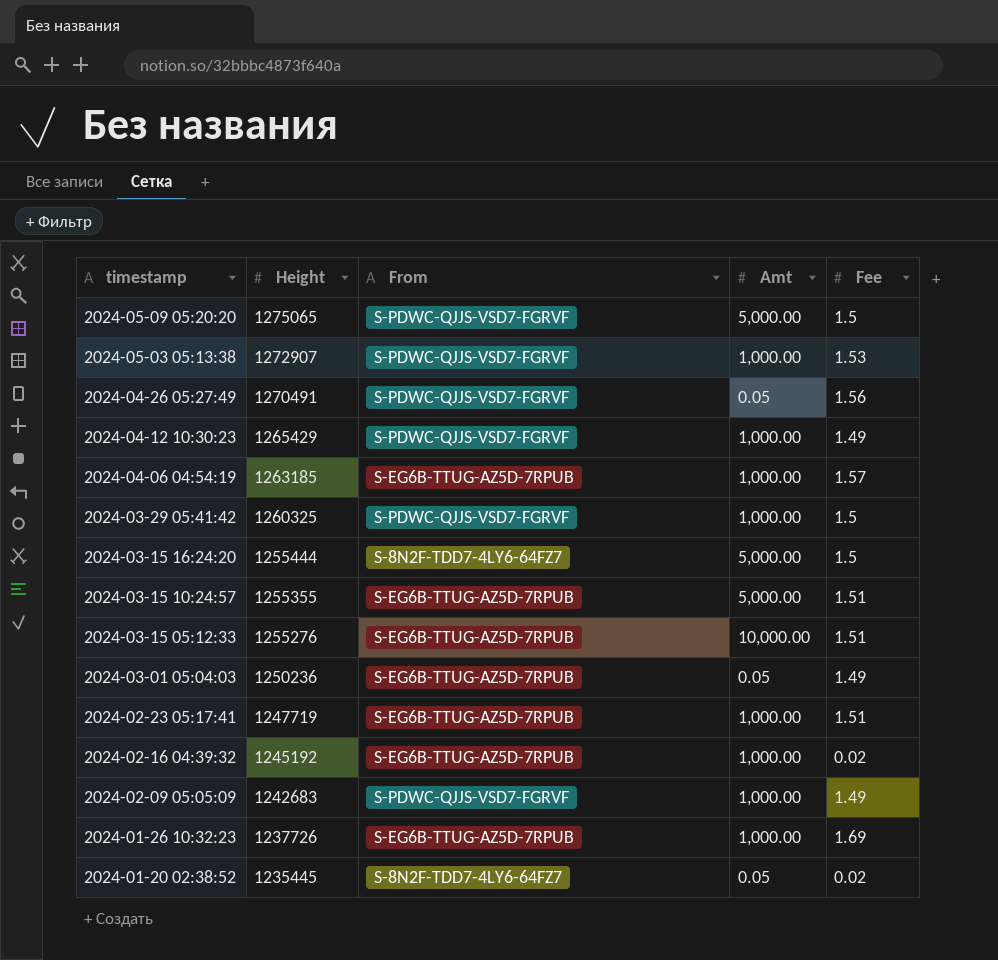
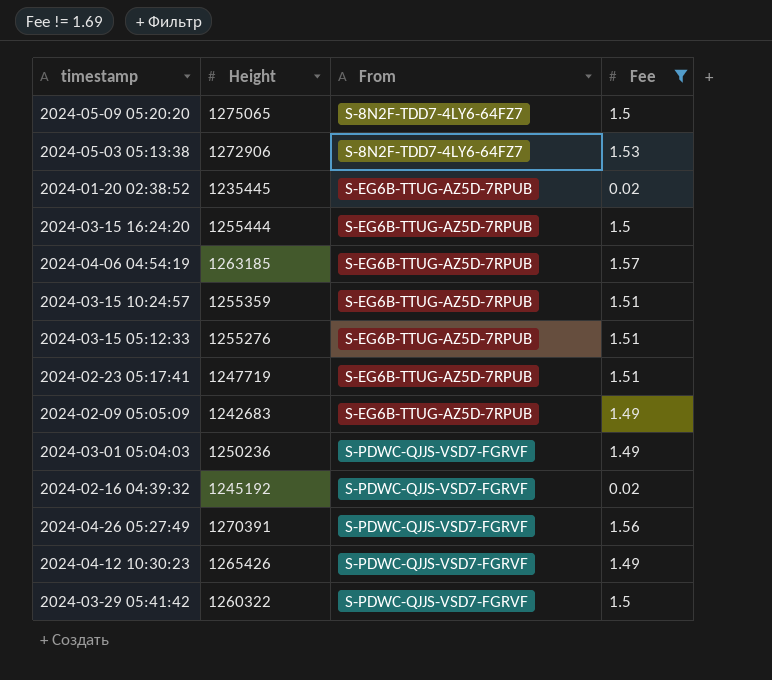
filter: none -> Fee != 1.69
row order: timestamp descending -> From ascending
column Amt | position: 4 -> none
2024-05-09 05:20:20 | From: S-PDWC-QJJS-VSD7-FGRVF -> S-8N2F-TDD7-4LY6-64FZ7
2024-05-03 05:13:38 | Height: 1272907 -> 1272906
2024-05-03 05:13:38 | From: S-PDWC-QJJS-VSD7-FGRVF -> S-8N2F-TDD7-4LY6-64FZ7
2024-01-20 02:38:52 | From: S-8N2F-TDD7-4LY6-64FZ7 -> S-EG6B-TTUG-AZ5D-7RPUB
2024-03-15 16:24:20 | From: S-8N2F-TDD7-4LY6-64FZ7 -> S-EG6B-TTUG-AZ5D-7RPUB
2024-03-15 10:24:57 | Height: 1255355 -> 1255359
2024-02-09 05:05:09 | From: S-PDWC-QJJS-VSD7-FGRVF -> S-EG6B-TTUG-AZ5D-7RPUB
2024-03-01 05:04:03 | From: S-EG6B-TTUG-AZ5D-7RPUB -> S-PDWC-QJJS-VSD7-FGRVF
2024-02-16 04:39:32 | From: S-EG6B-TTUG-AZ5D-7RPUB -> S-PDWC-QJJS-VSD7-FGRVF
2024-04-26 05:27:49 | Height: 1270491 -> 1270391
2024-04-12 10:30:23 | Height: 1265429 -> 1265426
2024-03-29 05:41:42 | Height: 1260325 -> 1260322

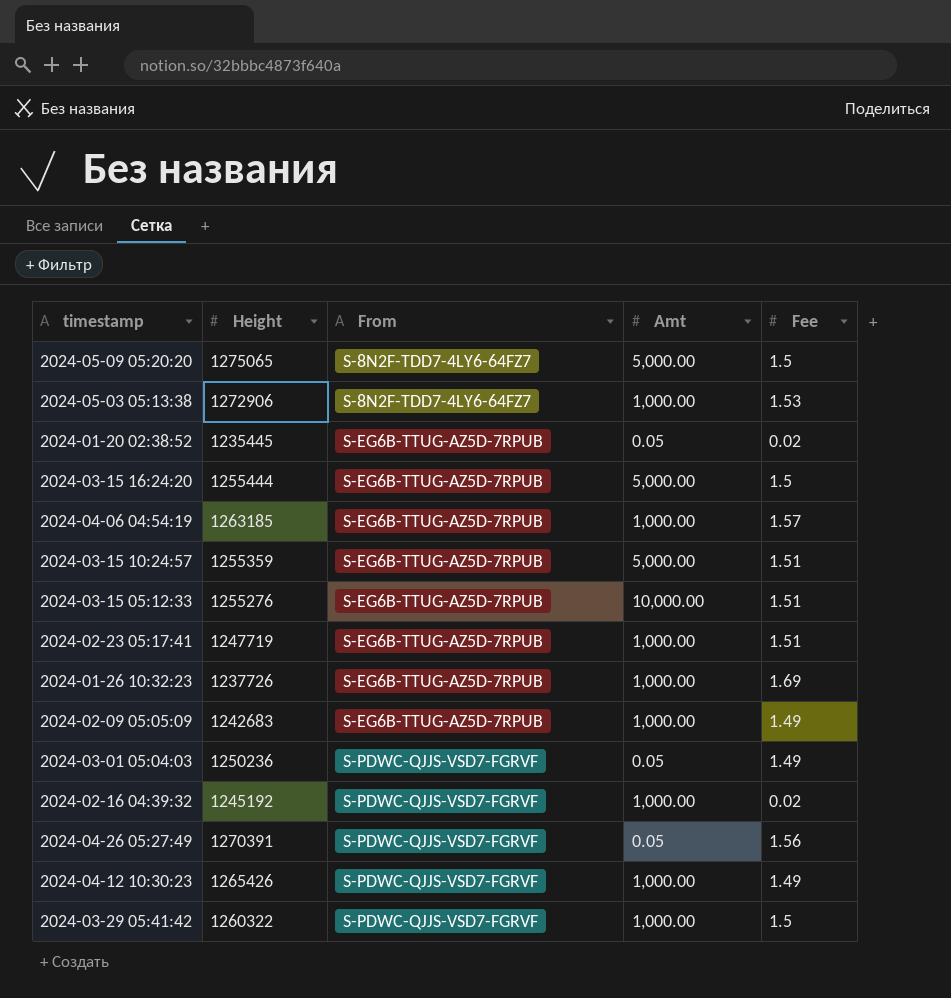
filter: Fee != 1.69 -> none
column Amt | position: none -> 4

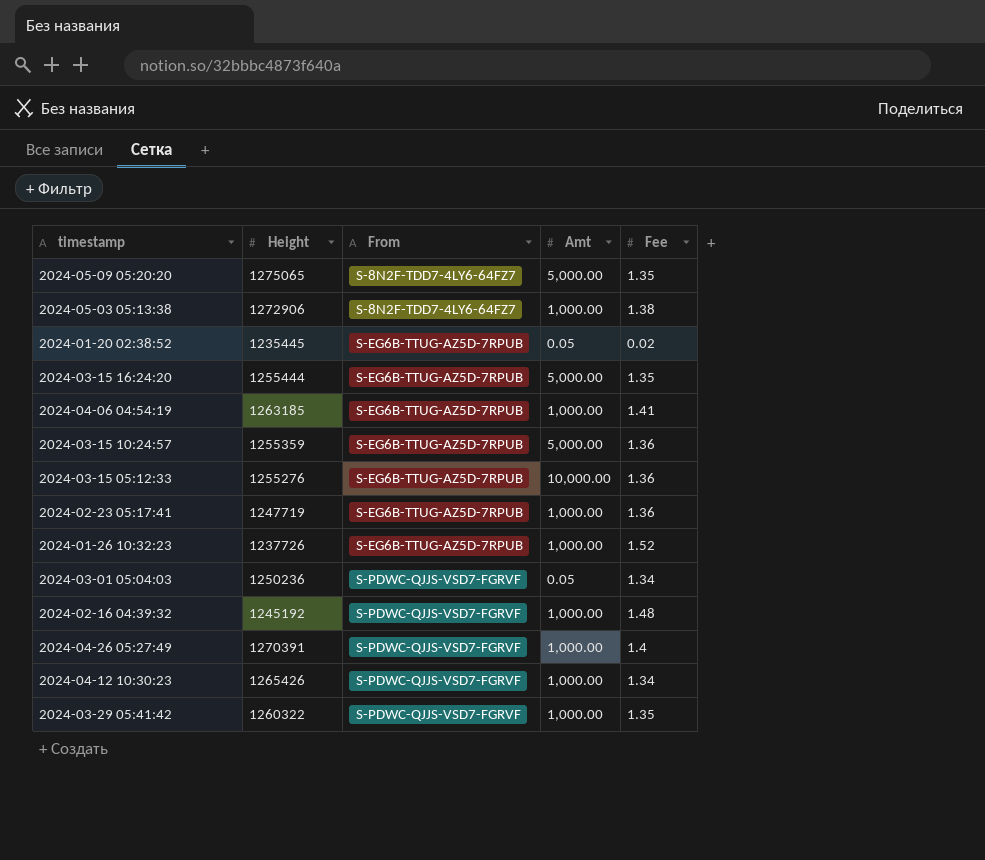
row 2024-02-09 05:05:09: 1242683 | S-EG6B-TTUG-AZ5D-7RPUB | 1,000.00 | 1.49 -> none
2024-05-09 05:20:20 | Fee: 1.5 -> 1.35
2024-05-03 05:13:38 | Fee: 1.53 -> 1.38
2024-03-15 16:24:20 | Fee: 1.5 -> 1.35
2024-04-06 04:54:19 | Fee: 1.57 -> 1.41
2024-03-15 10:24:57 | Fee: 1.51 -> 1.36
2024-03-15 05:12:33 | Fee: 1.51 -> 1.36
2024-02-23 05:17:41 | Fee: 1.51 -> 1.36
2024-01-26 10:32:23 | Fee: 1.69 -> 1.52
2024-03-01 05:04:03 | Fee: 1.49 -> 1.34
2024-02-16 04:39:32 | Fee: 0.02 -> 1.48
2024-04-26 05:27:49 | Amt: 0.05 -> 1,000.00
2024-04-26 05:27:49 | Fee: 1.56 -> 1.4
2024-04-12 10:30:23 | Fee: 1.49 -> 1.34
2024-03-29 05:41:42 | Fee: 1.5 -> 1.35

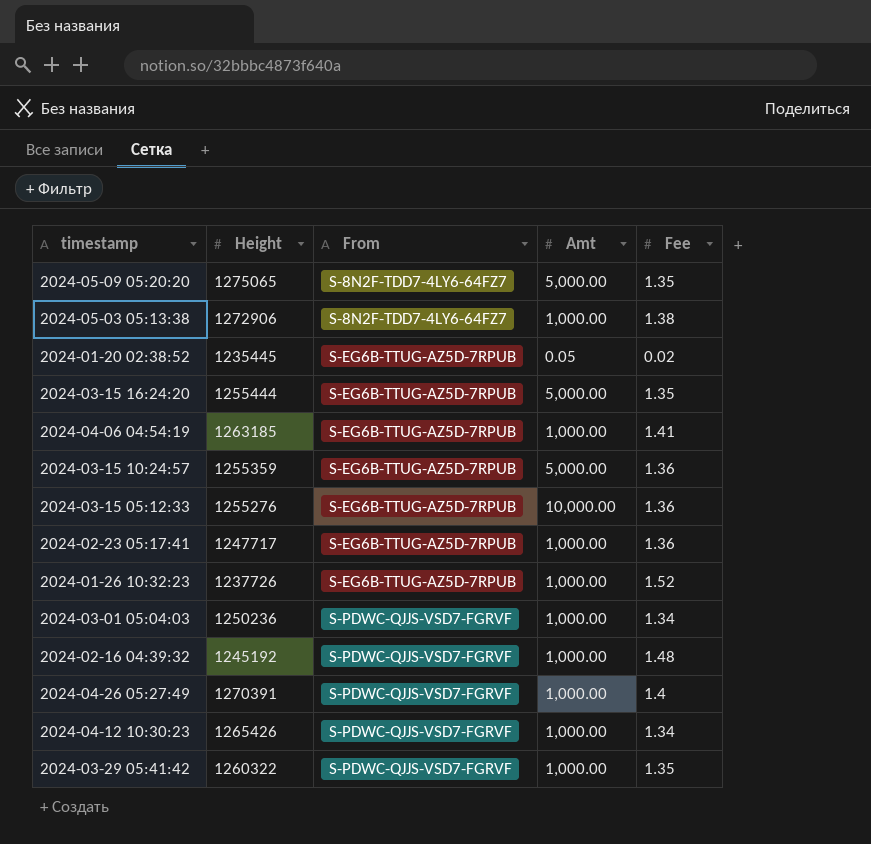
2024-02-23 05:17:41 | Height: 1247719 -> 1247717
2024-03-01 05:04:03 | Amt: 0.05 -> 1,000.00

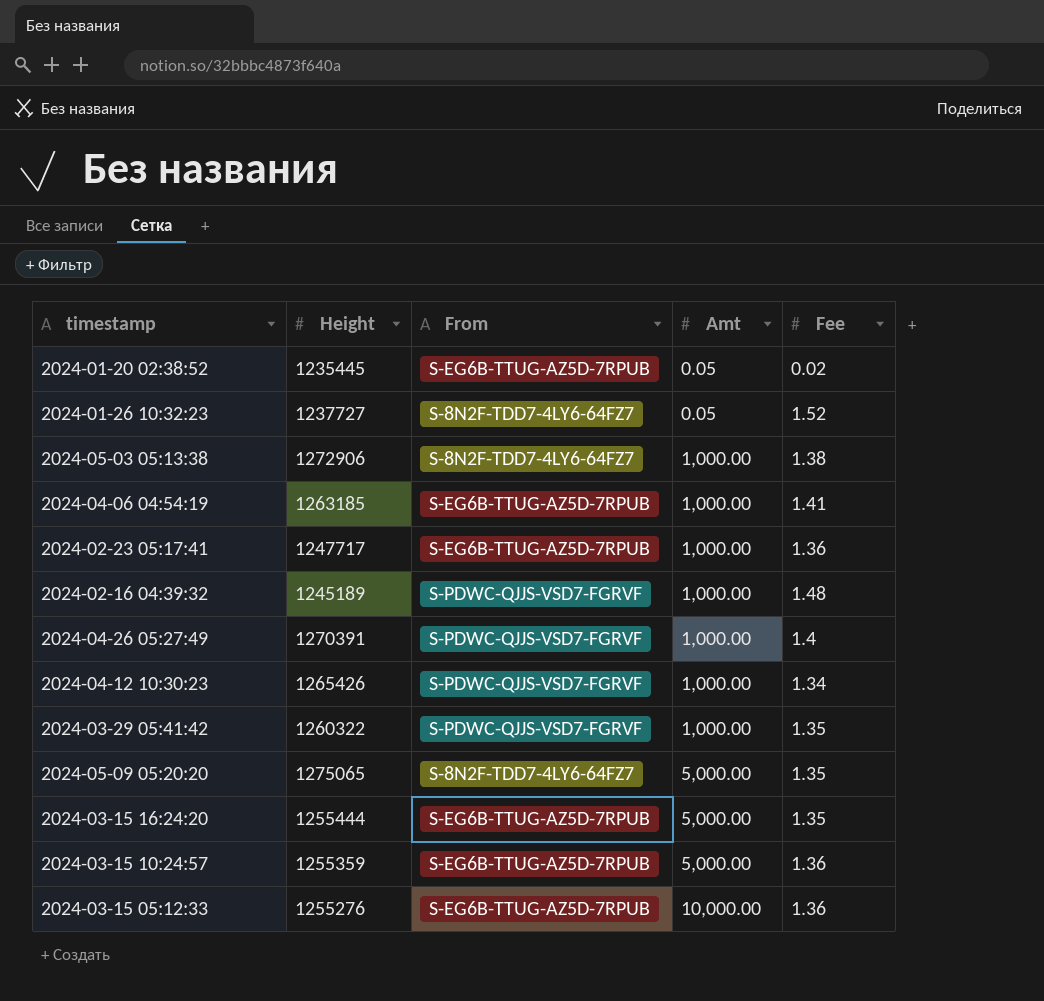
row order: From ascending -> Amt ascending
row 2024-03-01 05:04:03: 1250236 | S-PDWC-QJJS-VSD7-FGRVF | 1,000.00 | 1.34 -> none
2024-01-26 10:32:23 | Height: 1237726 -> 1237727
2024-01-26 10:32:23 | From: S-EG6B-TTUG-AZ5D-7RPUB -> S-8N2F-TDD7-4LY6-64FZ7
2024-01-26 10:32:23 | Amt: 1,000.00 -> 0.05
2024-02-16 04:39:32 | Height: 1245192 -> 1245189

